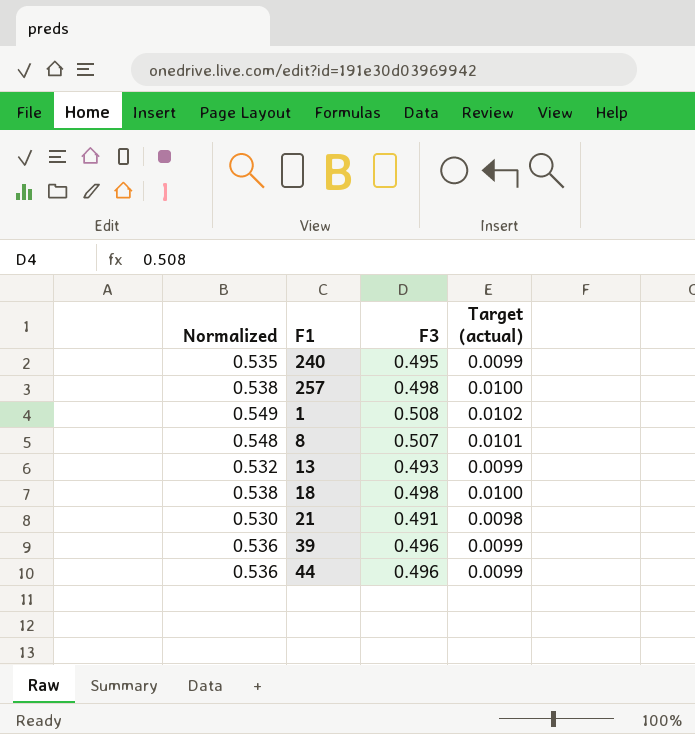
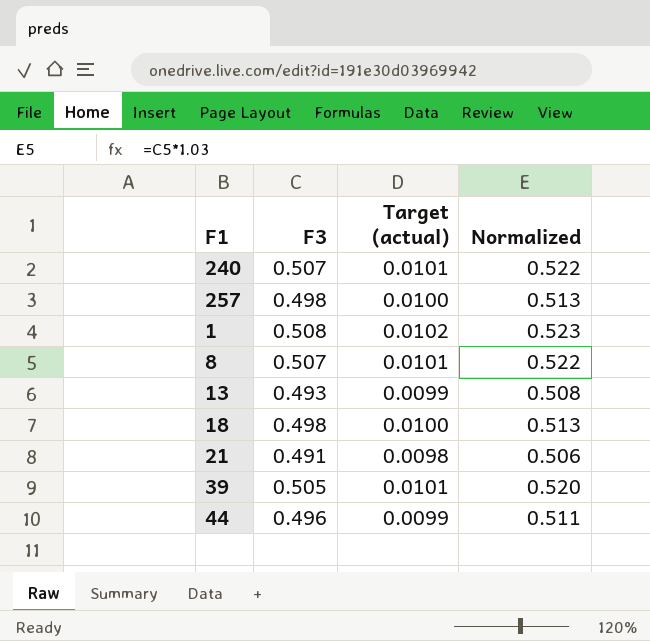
column Normalized | formula: [F3] * 1.08 -> [F3] * 1.03
column Normalized | position: 1 -> 4
240 | F3: 0.495 -> 0.507
240 | Target (actual): 0.0099 -> 0.0101
39 | F3: 0.496 -> 0.505
39 | Target (actual): 0.0099 -> 0.0101

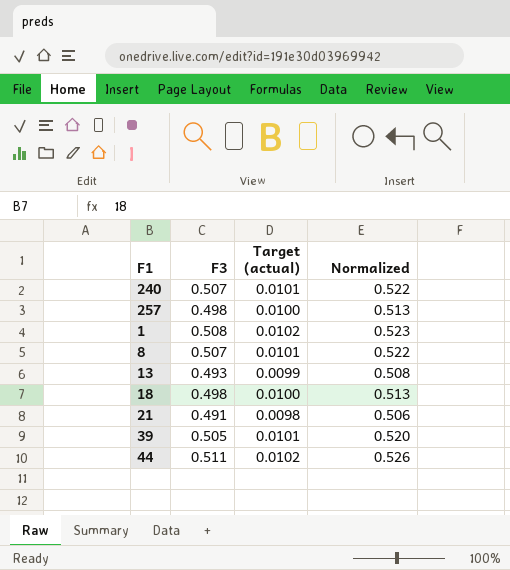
44 | F3: 0.496 -> 0.511
44 | Target (actual): 0.0099 -> 0.0102
44 | Normalized: 0.511 -> 0.526

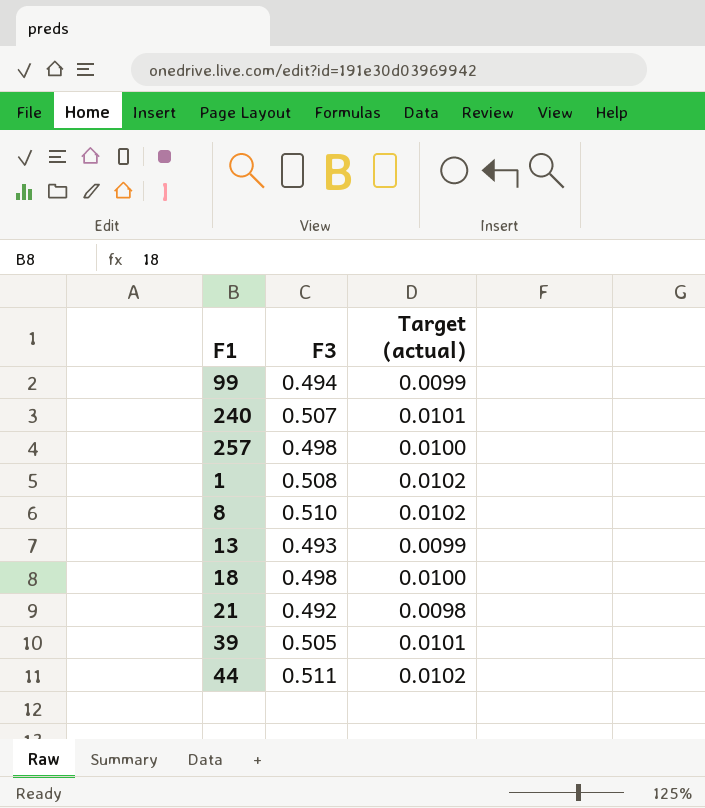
column Normalized | formula: [F3] * 1.03 -> none
row 99: none -> 0.494 | 0.0099
8 | F3: 0.507 -> 0.510
8 | Target (actual): 0.0101 -> 0.0102
21 | F3: 0.491 -> 0.492

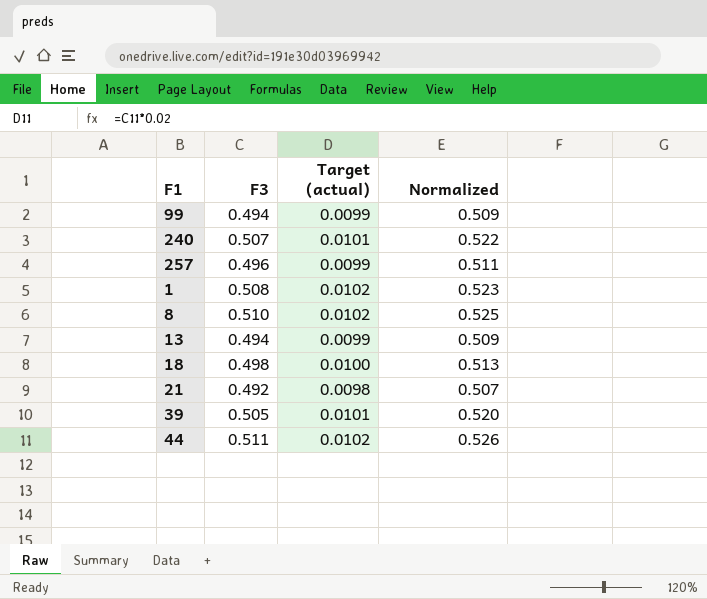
column Normalized | formula: none -> [F3] * 1.03
257 | F3: 0.498 -> 0.496
257 | Target (actual): 0.0100 -> 0.0099
13 | F3: 0.493 -> 0.494

